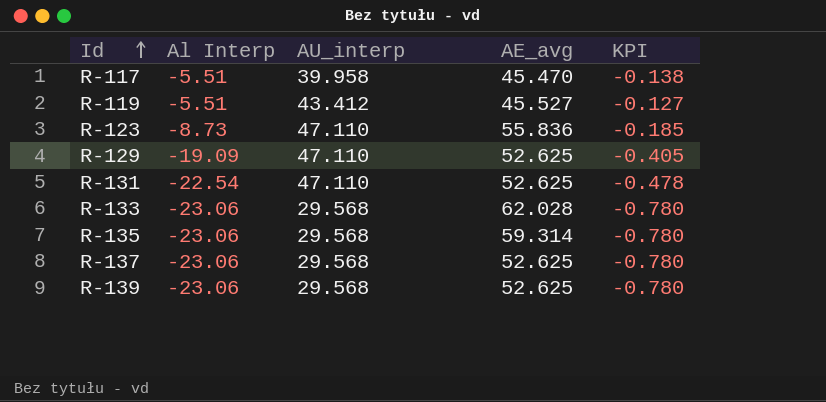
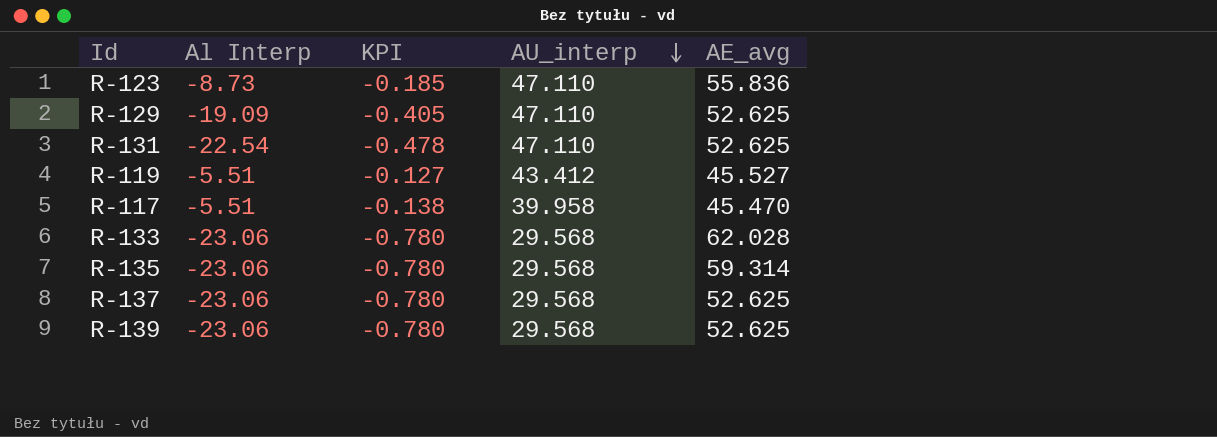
row order: Id ascending -> AU_interp descending
column KPI | position: 5 -> 3

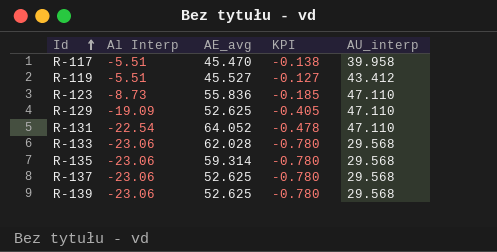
row order: AU_interp descending -> Id ascending
column AE_avg | position: 5 -> 3
R-131 | AE_avg: 52.625 -> 64.052

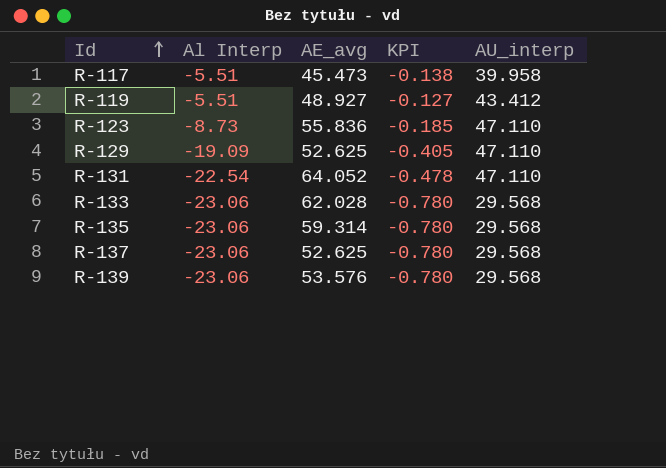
R-117 | AE_avg: 45.470 -> 45.473
R-119 | AE_avg: 45.527 -> 48.927
R-139 | AE_avg: 52.625 -> 53.576

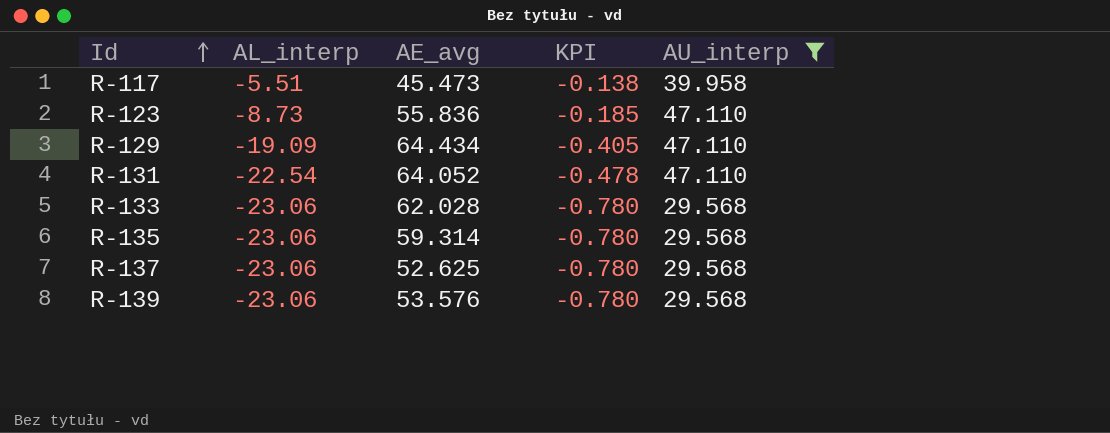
filter: none -> AU_interp != 43.412
column name: Al Interp -> AL_interp
R-129 | AE_avg: 52.625 -> 64.434

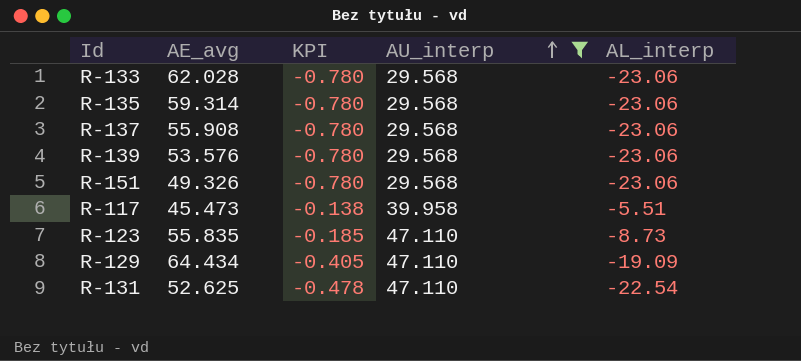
row order: Id ascending -> AU_interp ascending
column AL_interp | position: 2 -> 5
R-137 | AE_avg: 52.625 -> 55.908
row R-151: none -> 49.326 | -0.780 | 29.568 | -23.06
R-123 | AE_avg: 55.836 -> 55.835
R-131 | AE_avg: 64.052 -> 52.625

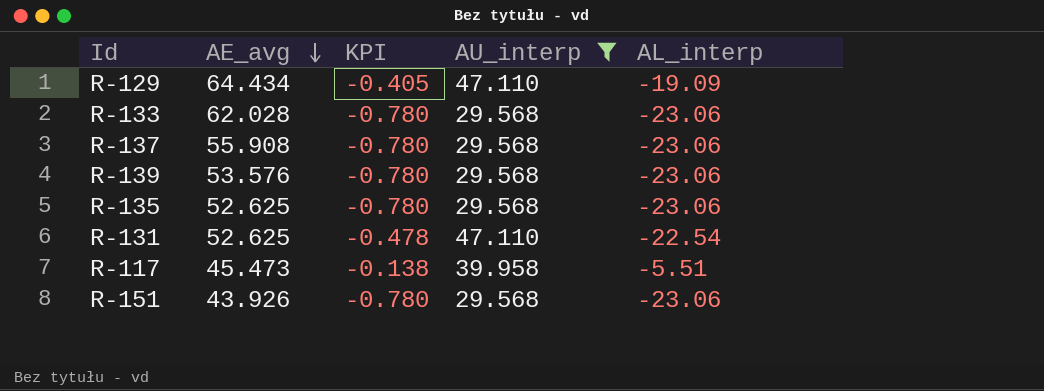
row order: AU_interp ascending -> AE_avg descending
row R-123: 55.835 | -0.185 | 47.110 | -8.73 -> none
R-135 | AE_avg: 59.314 -> 52.625
R-151 | AE_avg: 49.326 -> 43.926

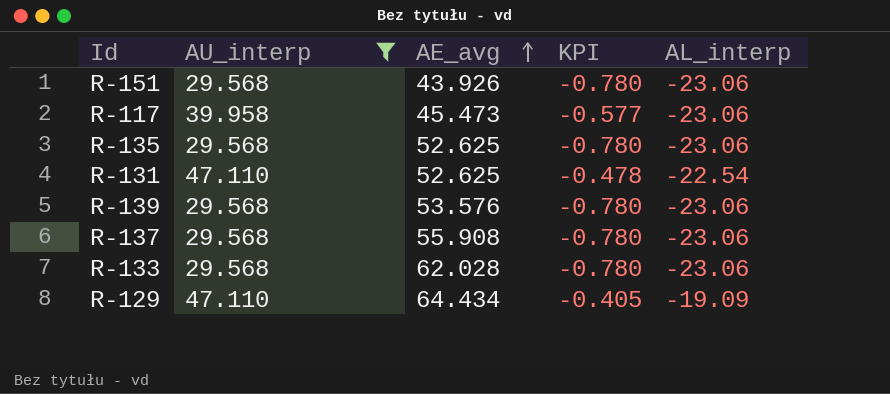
row order: AE_avg descending -> AE_avg ascending
column AU_interp | position: 4 -> 2
R-117 | KPI: -0.138 -> -0.577
R-117 | AL_interp: -5.51 -> -23.06

